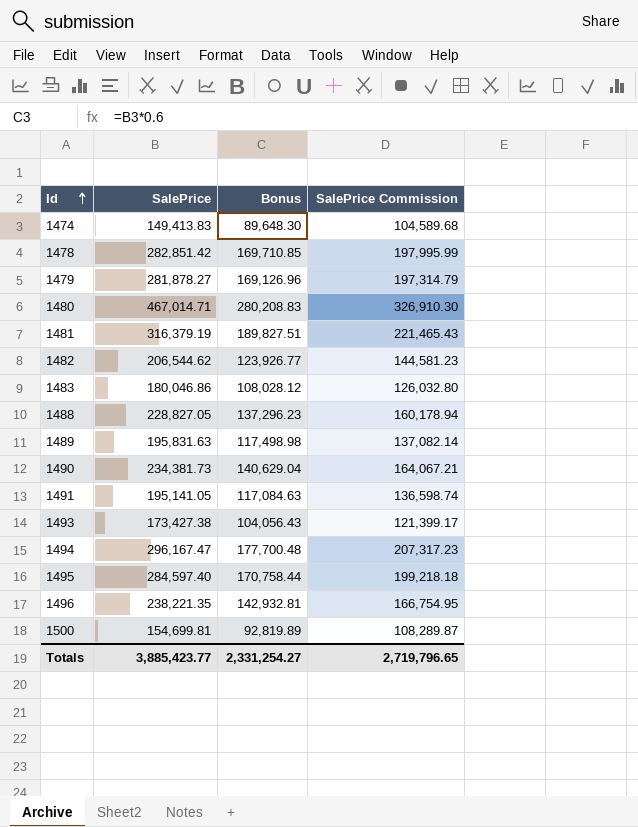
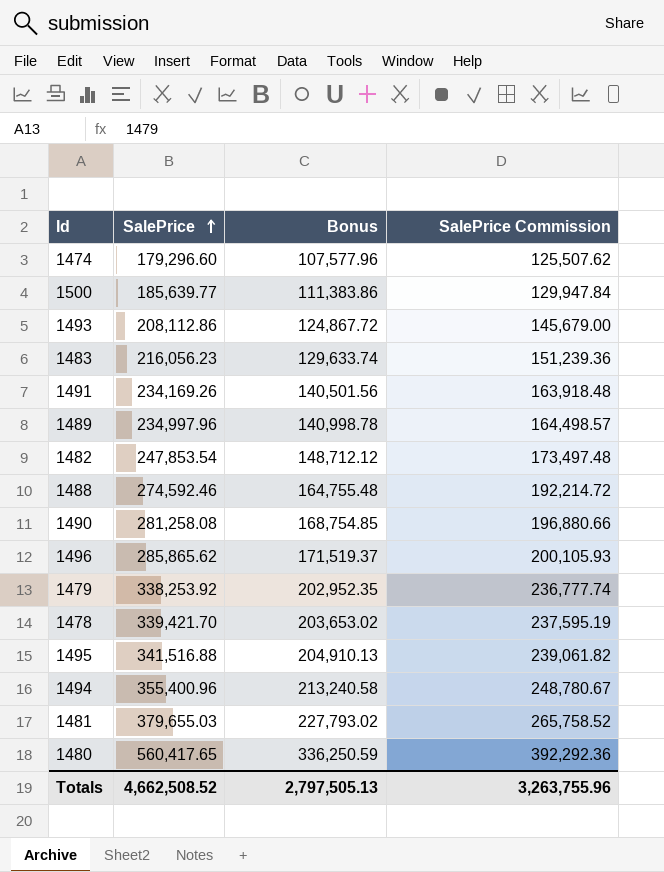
row order: Id ascending -> SalePrice ascending
1474 | SalePrice: 149,413.83 -> 179,296.60
1474 | Bonus: 89,648.30 -> 107,577.96
1474 | SalePrice Commission: 104,589.68 -> 125,507.62
1500 | SalePrice: 154,699.81 -> 185,639.77
1500 | Bonus: 92,819.89 -> 111,383.86
1500 | SalePrice Commission: 108,289.87 -> 129,947.84
1493 | SalePrice: 173,427.38 -> 208,112.86
1493 | Bonus: 104,056.43 -> 124,867.72
1493 | SalePrice Commission: 121,399.17 -> 145,679.00
1483 | SalePrice: 180,046.86 -> 216,056.23
1483 | Bonus: 108,028.12 -> 129,633.74
1483 | SalePrice Commission: 126,032.80 -> 151,239.36
1491 | SalePrice: 195,141.05 -> 234,169.26
1491 | Bonus: 117,084.63 -> 140,501.56
1491 | SalePrice Commission: 136,598.74 -> 163,918.48
1489 | SalePrice: 195,831.63 -> 234,997.96
1489 | Bonus: 117,498.98 -> 140,998.78
1489 | SalePrice Commission: 137,082.14 -> 164,498.57
1482 | SalePrice: 206,544.62 -> 247,853.54
1482 | Bonus: 123,926.77 -> 148,712.12
1482 | SalePrice Commission: 144,581.23 -> 173,497.48
1488 | SalePrice: 228,827.05 -> 274,592.46
1488 | Bonus: 137,296.23 -> 164,755.48
1488 | SalePrice Commission: 160,178.94 -> 192,214.72
1490 | SalePrice: 234,381.73 -> 281,258.08
1490 | Bonus: 140,629.04 -> 168,754.85
1490 | SalePrice Commission: 164,067.21 -> 196,880.66
1496 | SalePrice: 238,221.35 -> 285,865.62
1496 | Bonus: 142,932.81 -> 171,519.37
1496 | SalePrice Commission: 166,754.95 -> 200,105.93
1479 | SalePrice: 281,878.27 -> 338,253.92
1479 | Bonus: 169,126.96 -> 202,952.35
1479 | SalePrice Commission: 197,314.79 -> 236,777.74
1478 | SalePrice: 282,851.42 -> 339,421.70
1478 | Bonus: 169,710.85 -> 203,653.02
1478 | SalePrice Commission: 197,995.99 -> 237,595.19
1495 | SalePrice: 284,597.40 -> 341,516.88
1495 | Bonus: 170,758.44 -> 204,910.13
1495 | SalePrice Commission: 199,218.18 -> 239,061.82
1494 | SalePrice: 296,167.47 -> 355,400.96
1494 | Bonus: 177,700.48 -> 213,240.58
1494 | SalePrice Commission: 207,317.23 -> 248,780.67
1481 | SalePrice: 316,379.19 -> 379,655.03
1481 | Bonus: 189,827.51 -> 227,793.02
1481 | SalePrice Commission: 221,465.43 -> 265,758.52
1480 | SalePrice: 467,014.71 -> 560,417.65
1480 | Bonus: 280,208.83 -> 336,250.59
1480 | SalePrice Commission: 326,910.30 -> 392,292.36
Totals | SalePrice: 3,885,423.77 -> 4,662,508.52
Totals | Bonus: 2,331,254.27 -> 2,797,505.13
Totals | SalePrice Commission: 2,719,796.65 -> 3,263,755.96

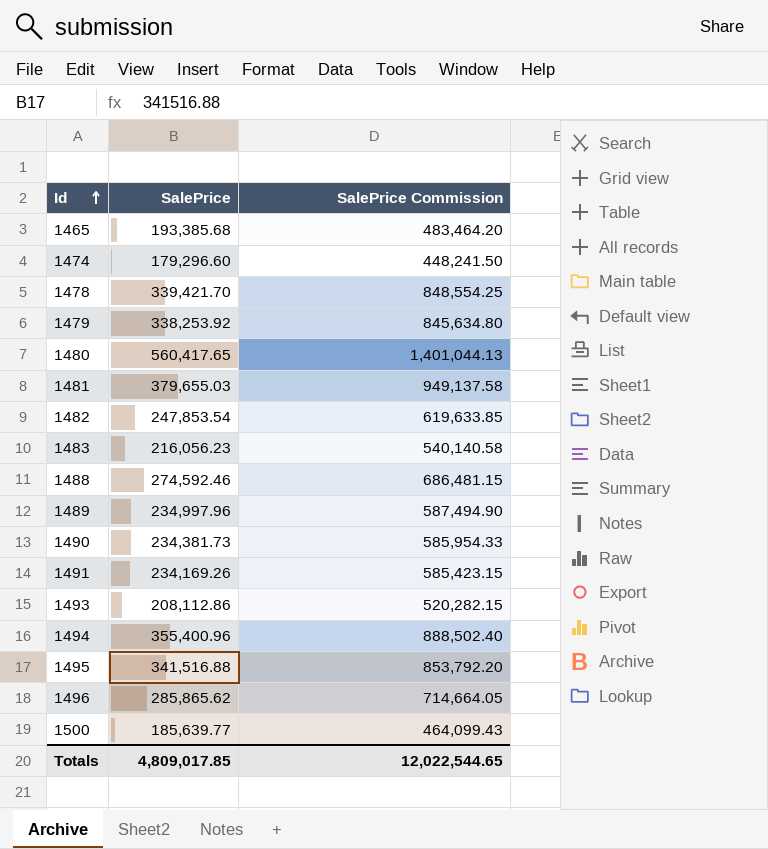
row order: SalePrice ascending -> Id ascending
column Bonus | formula: [SalePrice] * 0.6 -> none
column SalePrice Commission | formula: [SalePrice] * 0.7 -> [SalePrice] * 2.5
row 1465: none -> 193,385.68 | 483,464.20
1490 | SalePrice: 281,258.08 -> 234,381.73
Totals | SalePrice: 4,662,508.52 -> 4,809,017.85
Totals | SalePrice Commission: 3,263,755.96 -> 12,022,544.65

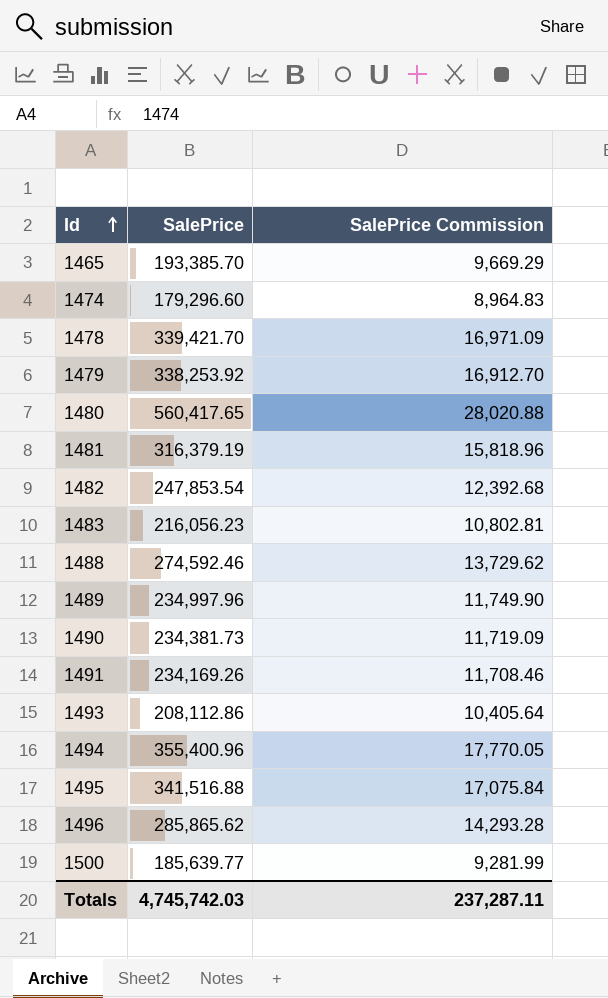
column SalePrice Commission | formula: [SalePrice] * 2.5 -> [SalePrice] * 0.05
1465 | SalePrice: 193,385.68 -> 193,385.70
1481 | SalePrice: 379,655.03 -> 316,379.19
Totals | SalePrice: 4,809,017.85 -> 4,745,742.03
Totals | SalePrice Commission: 12,022,544.65 -> 237,287.11

